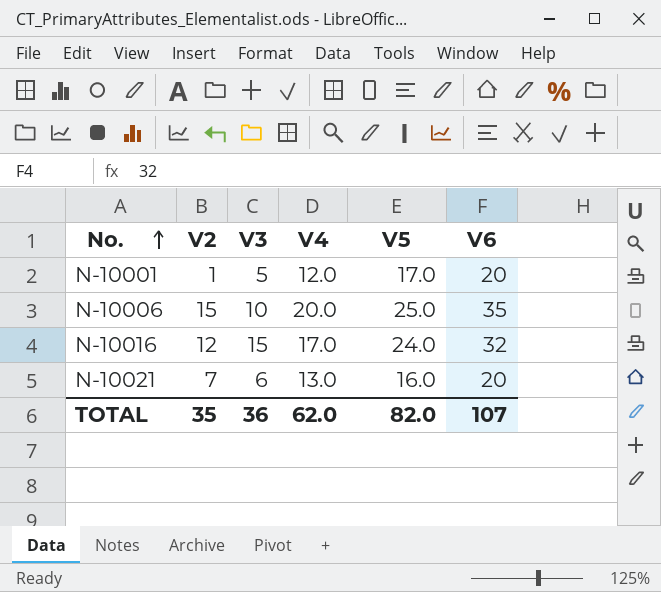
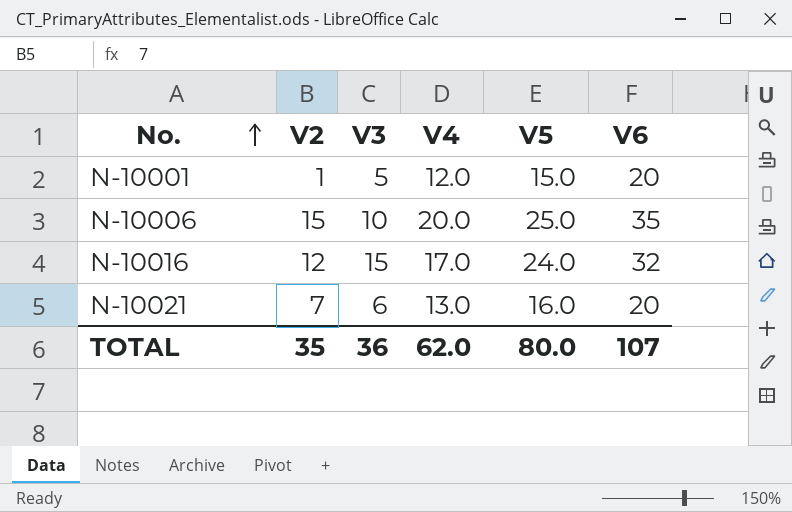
N-10001 | V5: 17.0 -> 15.0
TOTAL | V5: 82.0 -> 80.0

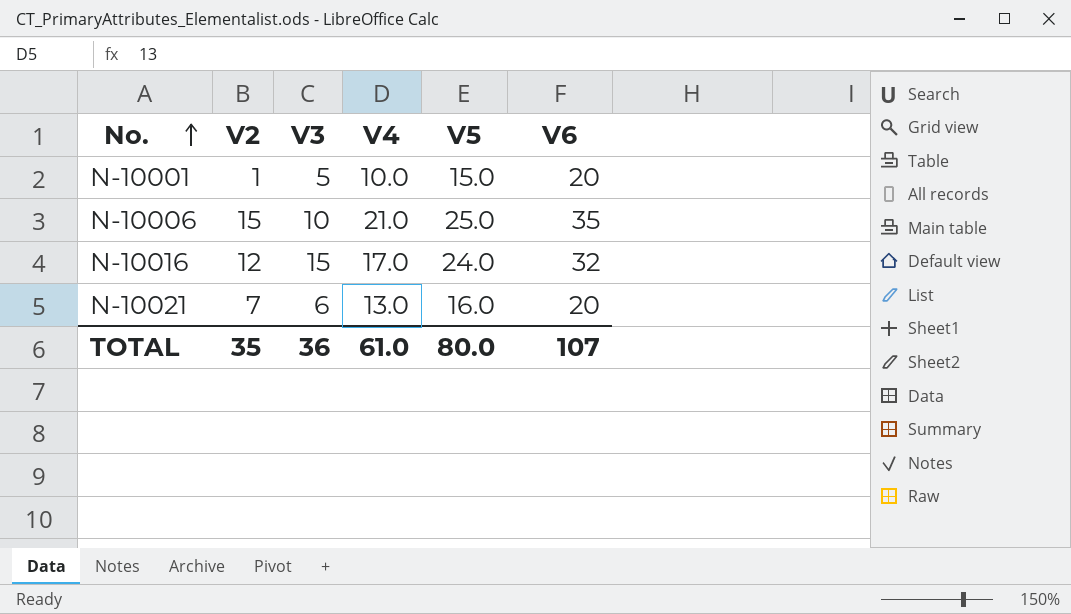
N-10001 | V4: 12.0 -> 10.0
N-10006 | V4: 20.0 -> 21.0
TOTAL | V4: 62.0 -> 61.0

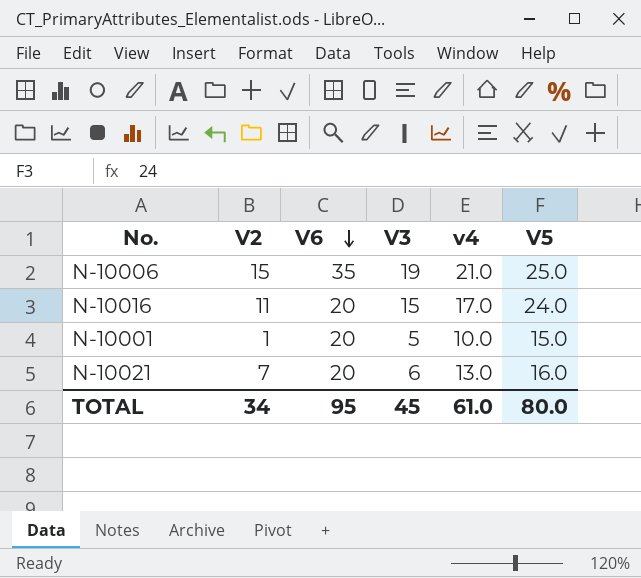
row order: No. ascending -> V6 descending
column V6 | position: 6 -> 3
column name: V4 -> v4
N-10006 | V3: 10 -> 19
N-10016 | V2: 12 -> 11
N-10016 | V6: 32 -> 20
TOTAL | V2: 35 -> 34
TOTAL | V6: 107 -> 95
TOTAL | V3: 36 -> 45

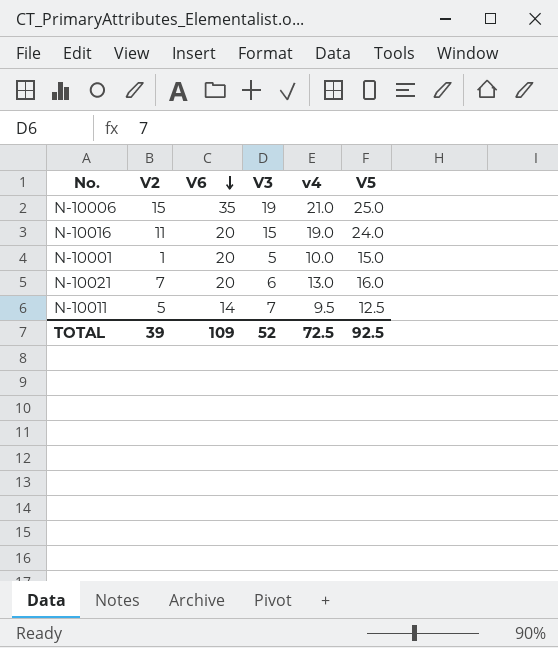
N-10016 | v4: 17.0 -> 19.0
row N-10011: none -> 5 | 14 | 7 | 9.5 | 12.5
TOTAL | V2: 34 -> 39
TOTAL | V6: 95 -> 109
TOTAL | V3: 45 -> 52
TOTAL | v4: 61.0 -> 72.5
TOTAL | V5: 80.0 -> 92.5

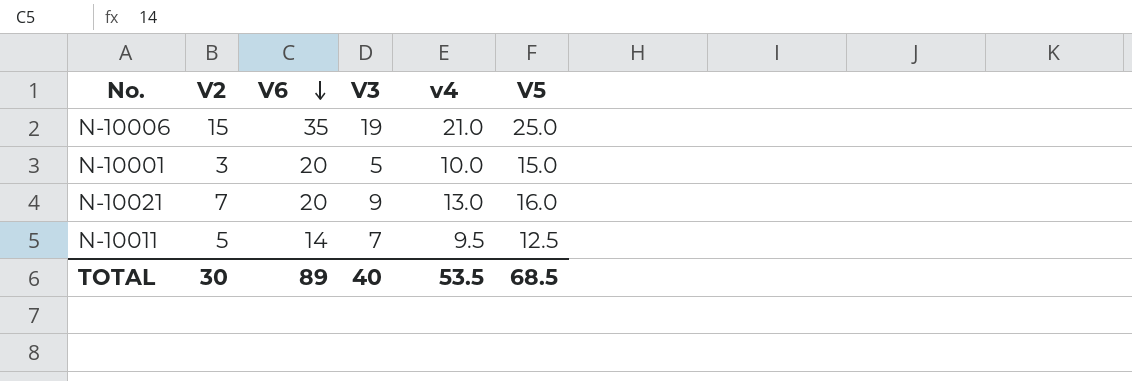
row N-10016: 11 | 20 | 15 | 19.0 | 24.0 -> none
N-10001 | V2: 1 -> 3
N-10021 | V3: 6 -> 9
TOTAL | V2: 39 -> 30
TOTAL | V6: 109 -> 89
TOTAL | V3: 52 -> 40
TOTAL | v4: 72.5 -> 53.5
TOTAL | V5: 92.5 -> 68.5

